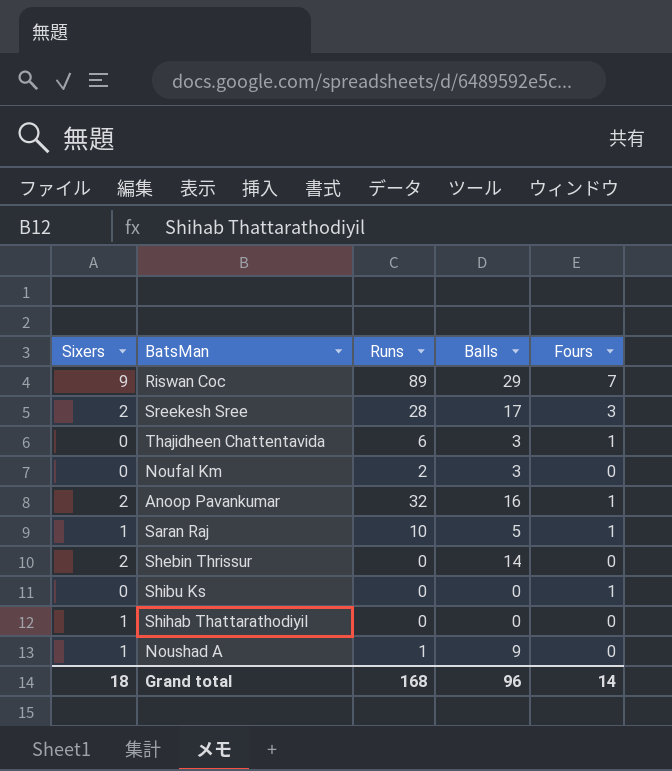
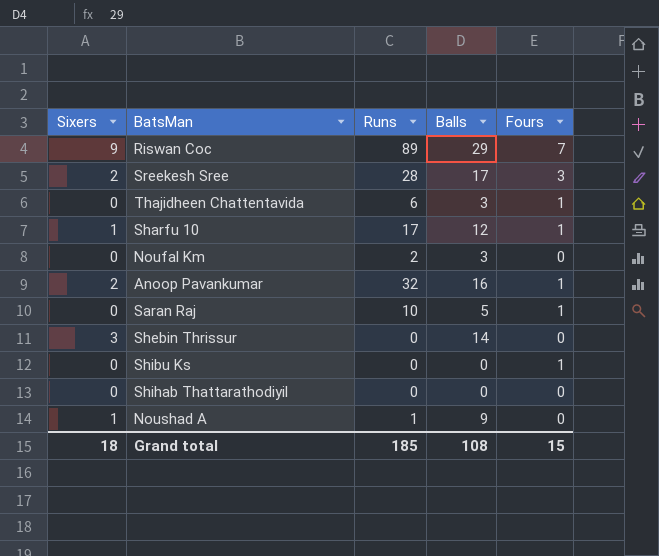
row Sharfu 10: none -> 1 | 17 | 12 | 1
Saran Raj | Sixers: 1 -> 0
Shebin Thrissur | Sixers: 2 -> 3
Shihab Thattarathodiyil | Sixers: 1 -> 0
Grand total | Runs: 168 -> 185
Grand total | Balls: 96 -> 108
Grand total | Fours: 14 -> 15

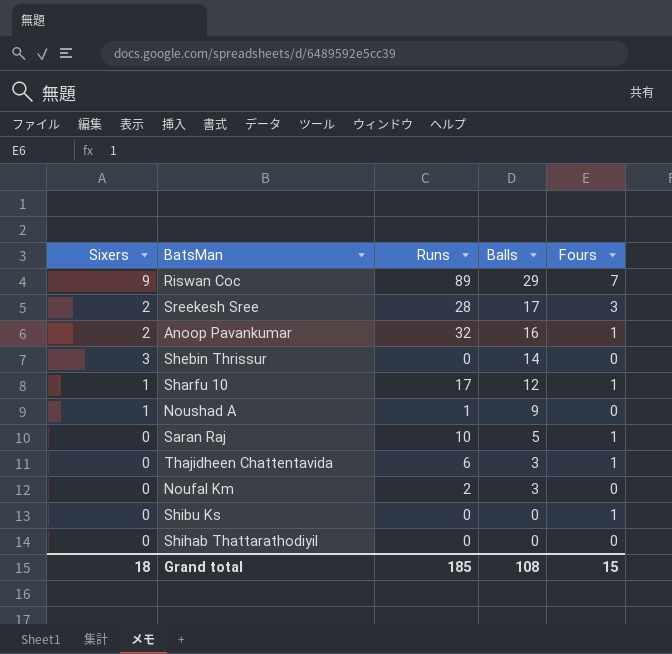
row order: none -> Balls descending

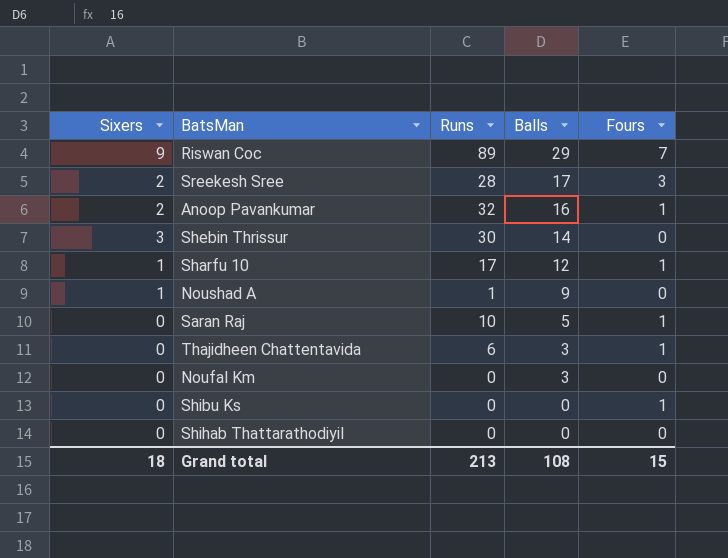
Shebin Thrissur | Runs: 0 -> 30
Noufal Km | Runs: 2 -> 0
Grand total | Runs: 185 -> 213

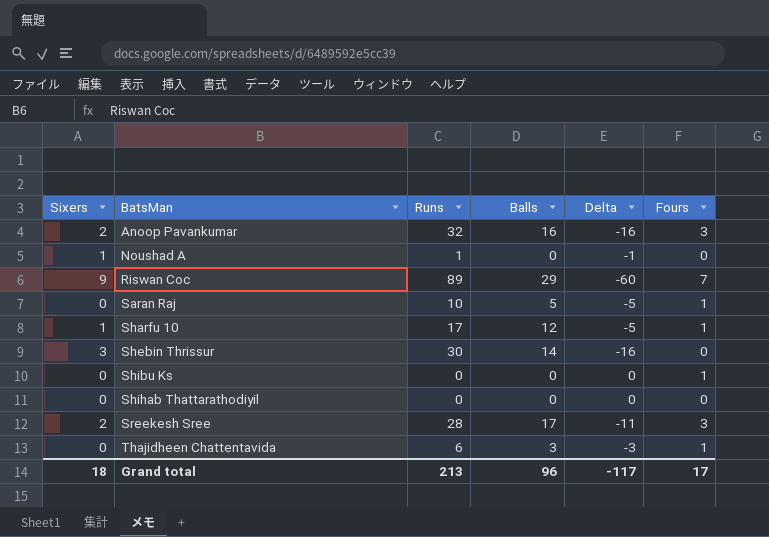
row order: Balls descending -> BatsMan ascending
column Delta | formula: none -> [Balls] - [Runs]
row Noufal Km: 0 | 0 | 3 | 0 -> none
Anoop Pavankumar | Fours: 1 -> 3
Noushad A | Balls: 9 -> 0
Grand total | Balls: 108 -> 96
Grand total | Fours: 15 -> 17

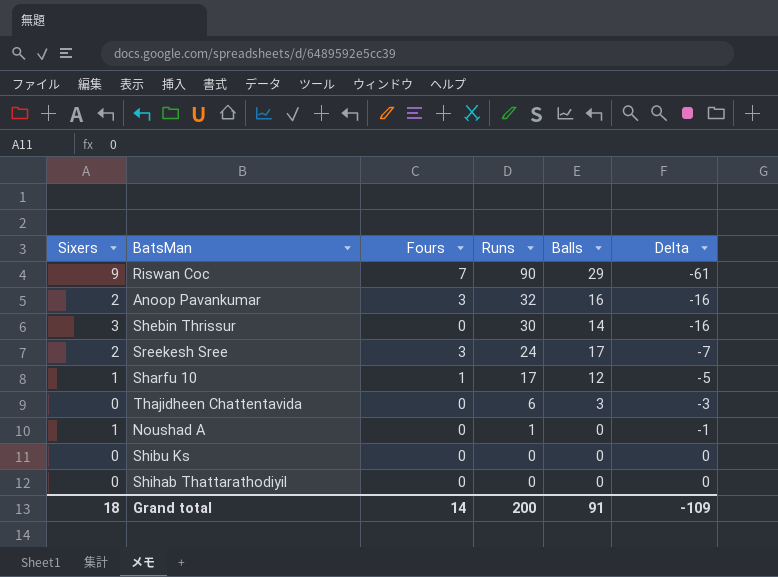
row order: BatsMan ascending -> Runs descending
column Fours | position: 6 -> 3
row Saran Raj: 0 | 10 | 5 | -5 | 1 -> none
Riswan Coc | Runs: 89 -> 90
Riswan Coc | Delta: -60 -> -61
Sreekesh Sree | Runs: 28 -> 24
Sreekesh Sree | Delta: -11 -> -7
Thajidheen Chattentavida | Fours: 1 -> 0
Shibu Ks | Fours: 1 -> 0
Grand total | Fours: 17 -> 14
Grand total | Runs: 213 -> 200
Grand total | Balls: 96 -> 91
Grand total | Delta: -117 -> -109

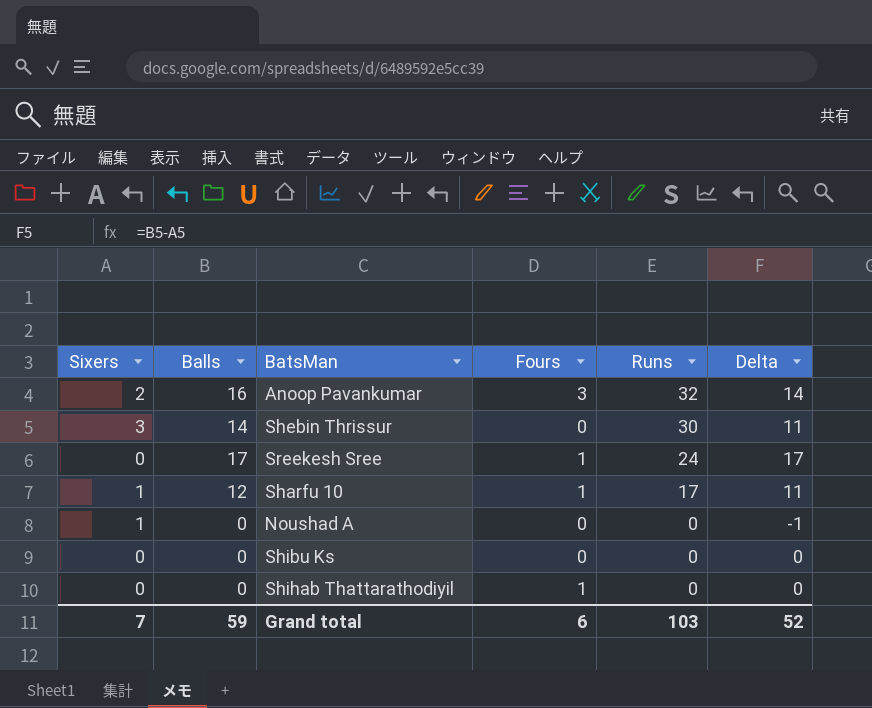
column Balls | position: 5 -> 2
column Delta | formula: [Balls] - [Runs] -> [Balls] - [Sixers]
row Riswan Coc: 9 | 7 | 90 | 29 | -61 -> none
row Thajidheen Chattentavida: 0 | 0 | 6 | 3 | -3 -> none
Sreekesh Sree | Sixers: 2 -> 0
Sreekesh Sree | Fours: 3 -> 1
Noushad A | Runs: 1 -> 0
Shihab Thattarathodiyil | Fours: 0 -> 1
Grand total | Sixers: 18 -> 7
Grand total | Balls: 91 -> 59
Grand total | Fours: 14 -> 6
Grand total | Runs: 200 -> 103
Grand total | Delta: -109 -> 52

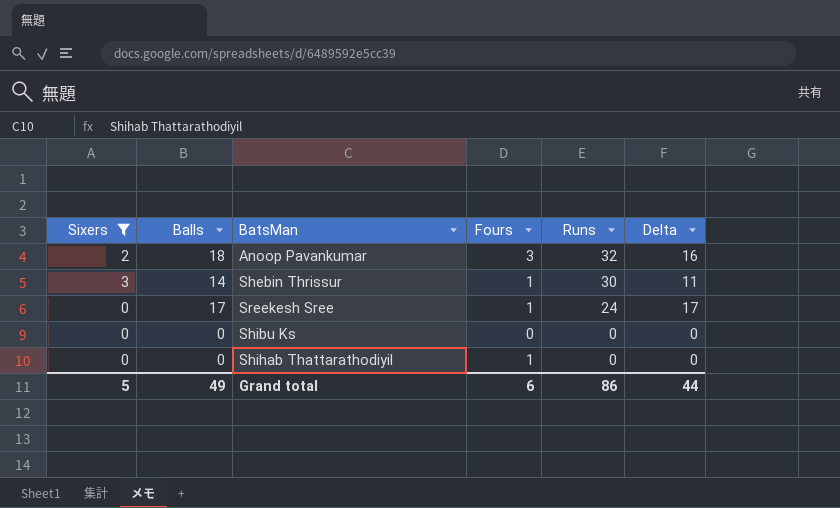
filter: none -> Sixers != 1
Anoop Pavankumar | Balls: 16 -> 18
Anoop Pavankumar | Delta: 14 -> 16
Shebin Thrissur | Fours: 0 -> 1
Grand total | Sixers: 7 -> 5
Grand total | Balls: 59 -> 49
Grand total | Runs: 103 -> 86
Grand total | Delta: 52 -> 44

